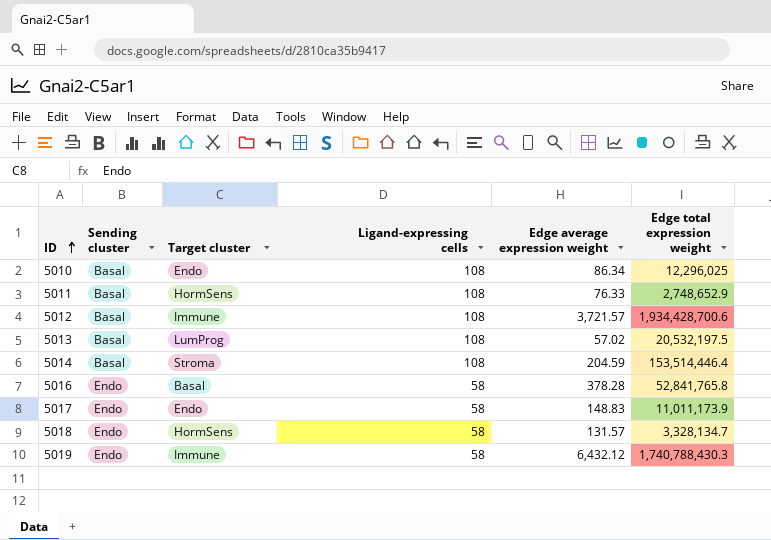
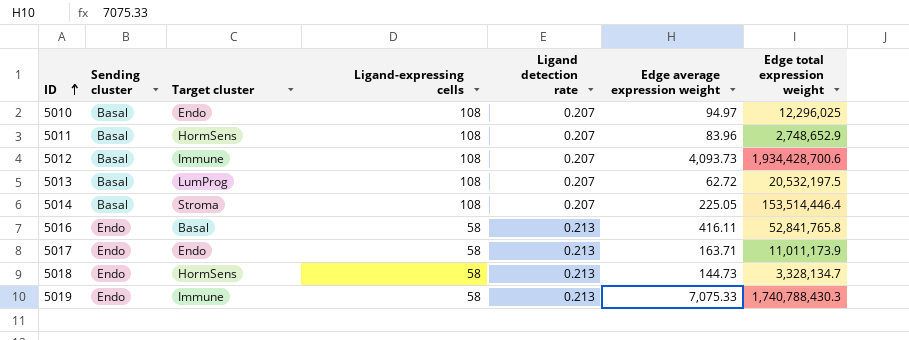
column Ligand detection rate | position: none -> 5
5010 | Edge average expression weight: 86.34 -> 94.97
5011 | Edge average expression weight: 76.33 -> 83.96
5012 | Edge average expression weight: 3,721.57 -> 4,093.73
5013 | Edge average expression weight: 57.02 -> 62.72
5014 | Edge average expression weight: 204.59 -> 225.05
5016 | Edge average expression weight: 378.28 -> 416.11
5017 | Edge average expression weight: 148.83 -> 163.71
5018 | Edge average expression weight: 131.57 -> 144.73
5019 | Edge average expression weight: 6,432.12 -> 7,075.33

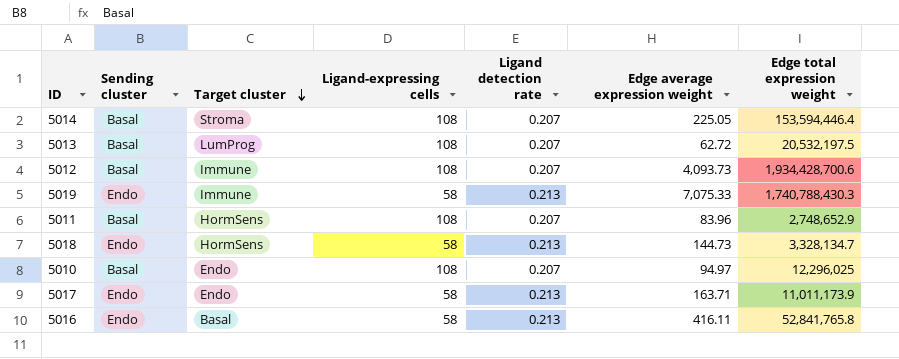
row order: ID ascending -> Target cluster descending
5014 | Edge total expression weight: 153,514,446.4 -> 153,594,446.4

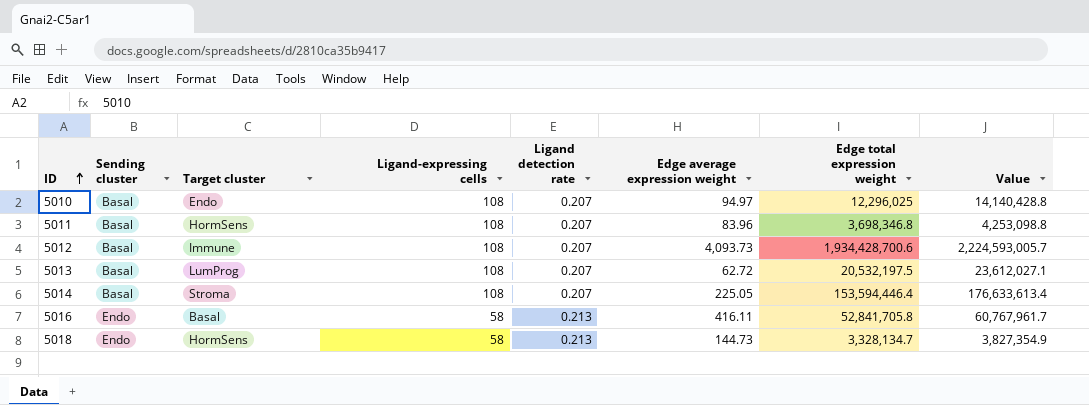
row order: Target cluster descending -> ID ascending
column Value | formula: none -> [Edge total expression weight] * 1.15
row 5019: Endo | Immune | 58 | 0.213 | 7,075.33 | 1,740,788,430.3 -> none
row 5017: Endo | Endo | 58 | 0.213 | 163.71 | 11,011,173.9 -> none
5011 | Edge total expression weight: 2,748,652.9 -> 3,698,346.8
5016 | Edge total expression weight: 52,841,765.8 -> 52,841,705.8

